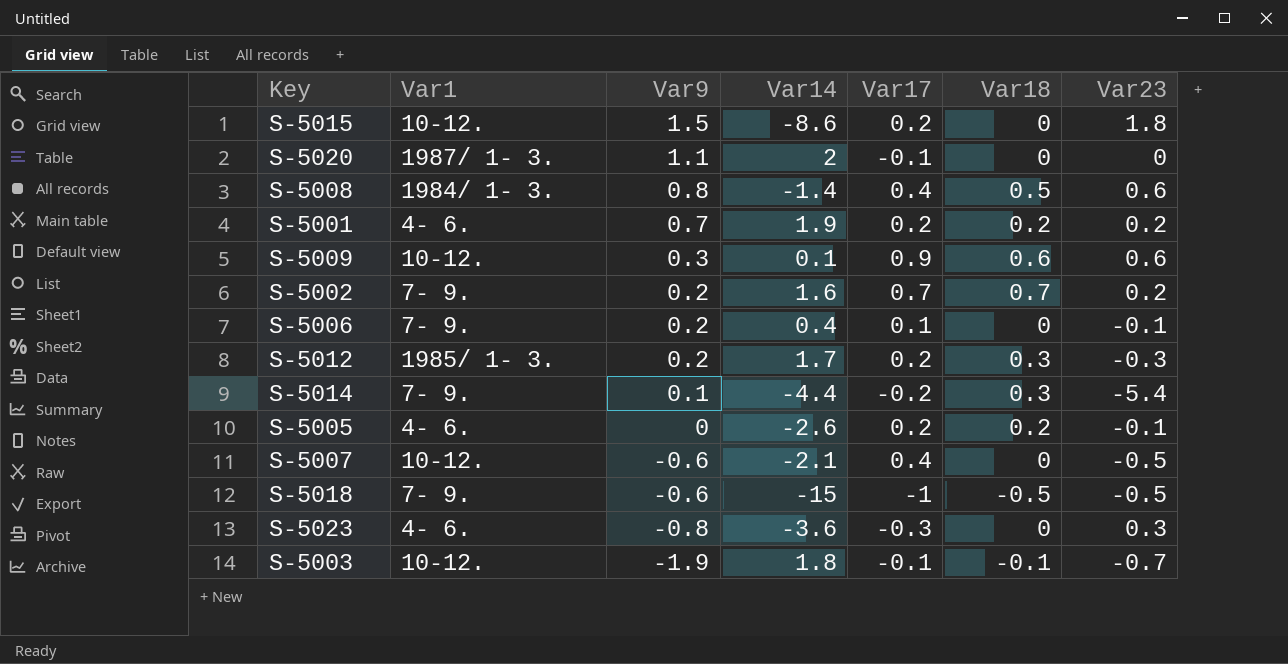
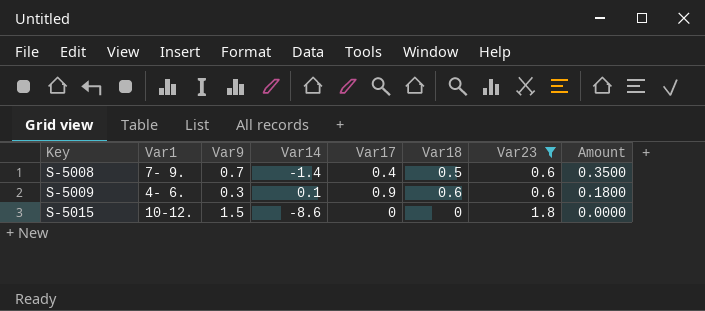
filter: none -> Var23 >= 0.6
row order: Var9 descending -> Key ascending
column Amount | formula: none -> [Var9] * [Var18]
S-5008 | Var1: 1984/ 1- 3. -> 7- 9.
S-5008 | Var9: 0.8 -> 0.7
S-5009 | Var1: 10-12. -> 4- 6.
S-5015 | Var17: 0.2 -> 0

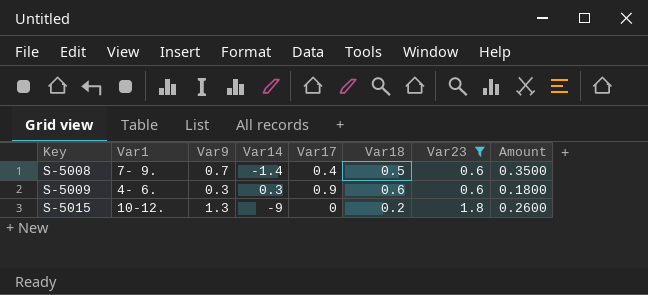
S-5009 | Var14: 0.1 -> 0.3
S-5015 | Var9: 1.5 -> 1.3
S-5015 | Var14: -8.6 -> -9
S-5015 | Var18: 0 -> 0.2
S-5015 | Amount: 0.0000 -> 0.2600

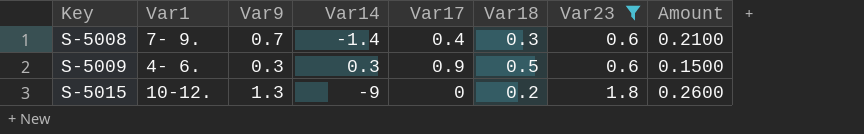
S-5008 | Var18: 0.5 -> 0.3
S-5008 | Amount: 0.3500 -> 0.2100
S-5009 | Var18: 0.6 -> 0.5
S-5009 | Amount: 0.1800 -> 0.1500

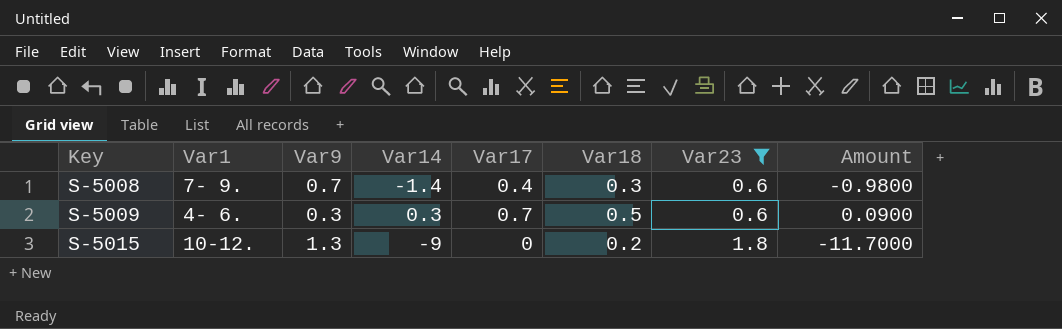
column Amount | formula: [Var9] * [Var18] -> [Var9] * [Var14]
S-5009 | Var17: 0.9 -> 0.7

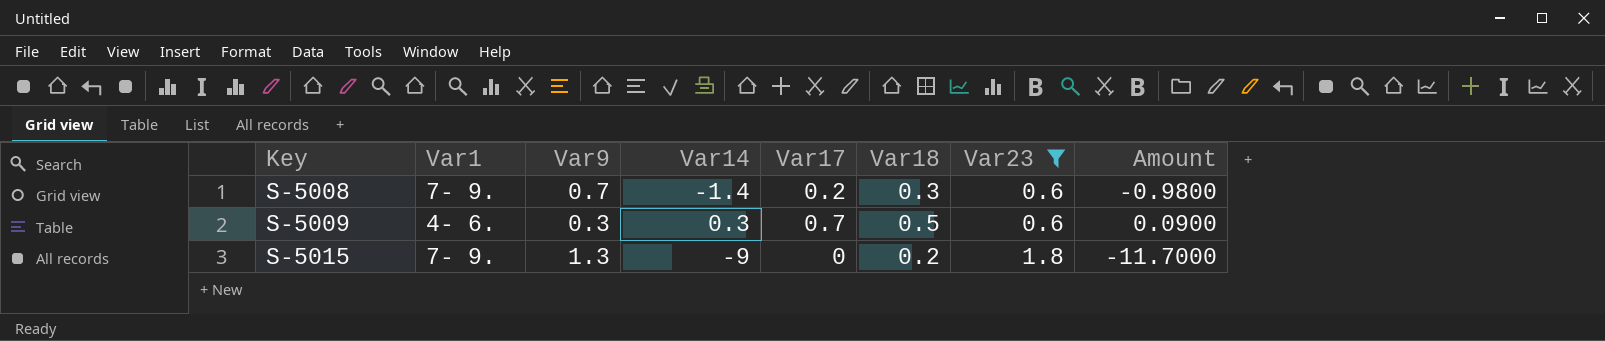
S-5008 | Var17: 0.4 -> 0.2
S-5015 | Var1: 10-12. -> 7- 9.

